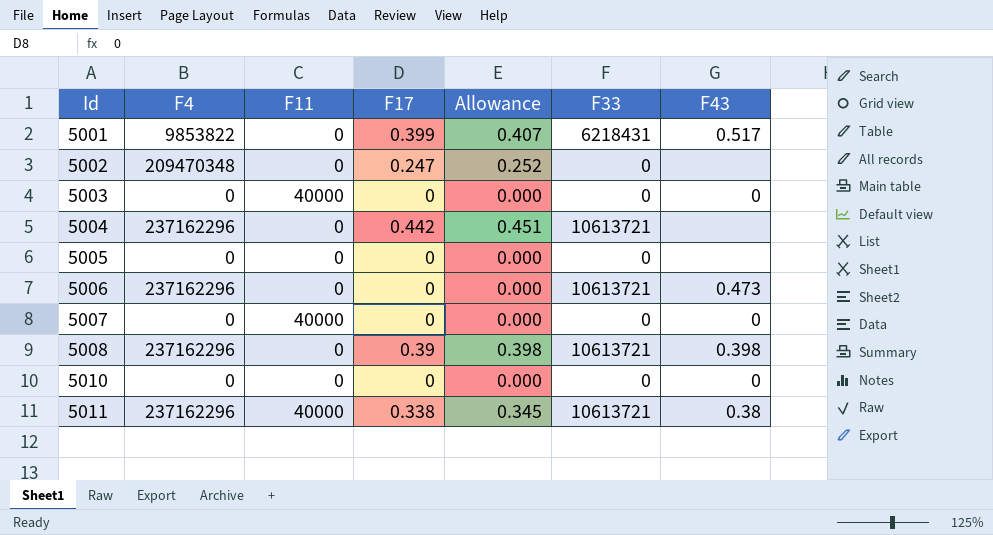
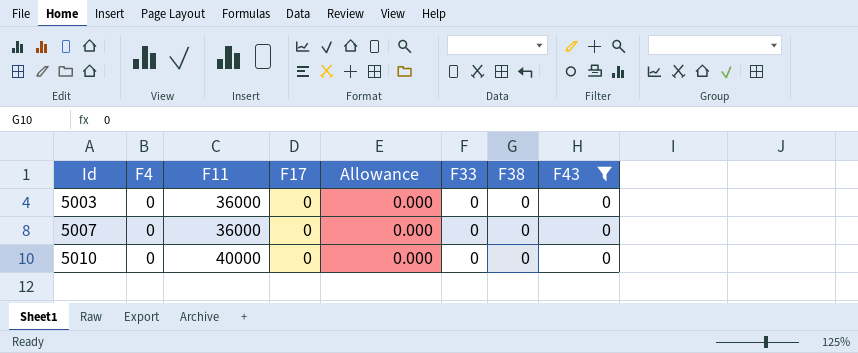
filter: none -> F43 = 0
column F38 | position: none -> 7
5003 | F11: 40000 -> 36000
5007 | F11: 40000 -> 36000
5010 | F11: 0 -> 40000

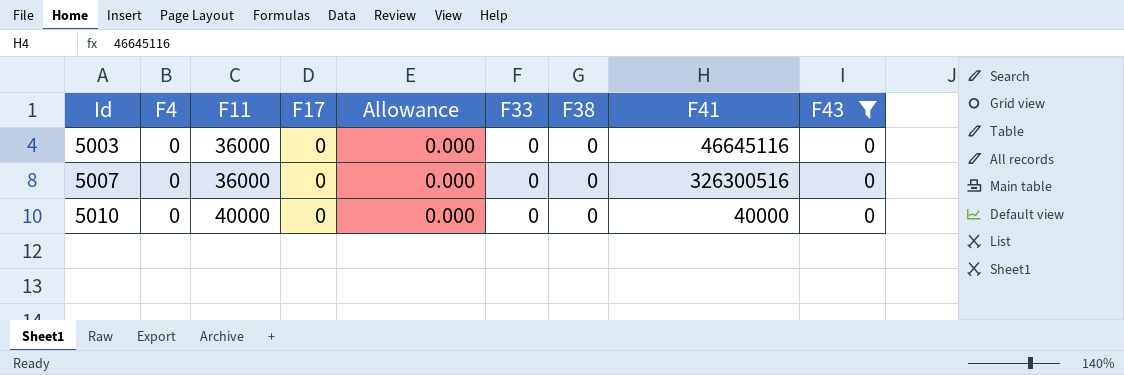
column F41 | position: none -> 8

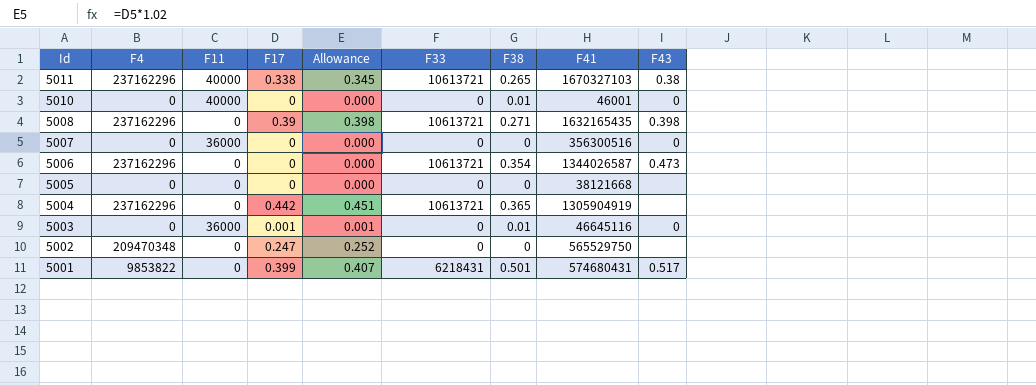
filter: F43 = 0 -> none
row order: Id ascending -> Id descending
5010 | F38: 0 -> 0.01
5010 | F41: 40000 -> 46001
5007 | F41: 326300516 -> 356300516
5003 | F17: 0 -> 0.001
5003 | Allowance: 0.000 -> 0.001
5003 | F38: 0 -> 0.01

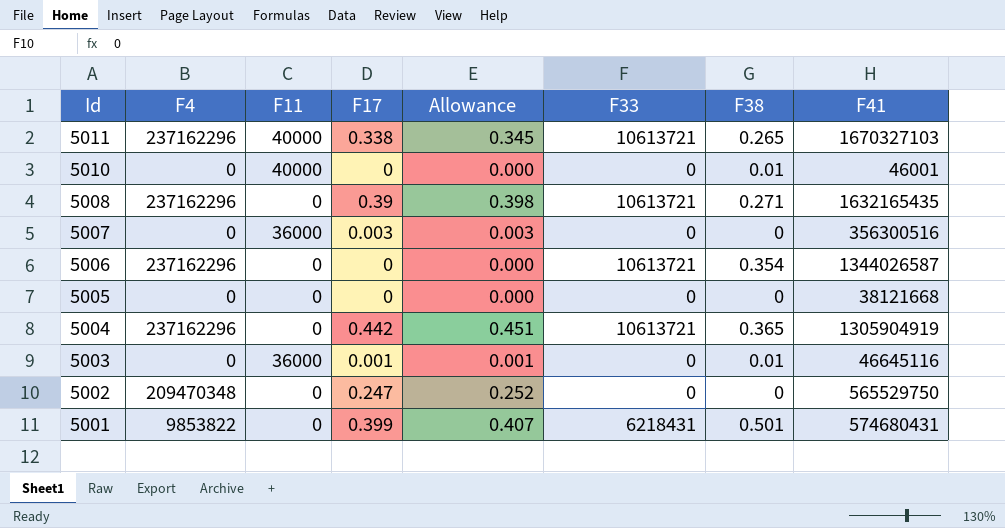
column F43 | position: 9 -> none
5007 | F17: 0 -> 0.003
5007 | Allowance: 0.000 -> 0.003

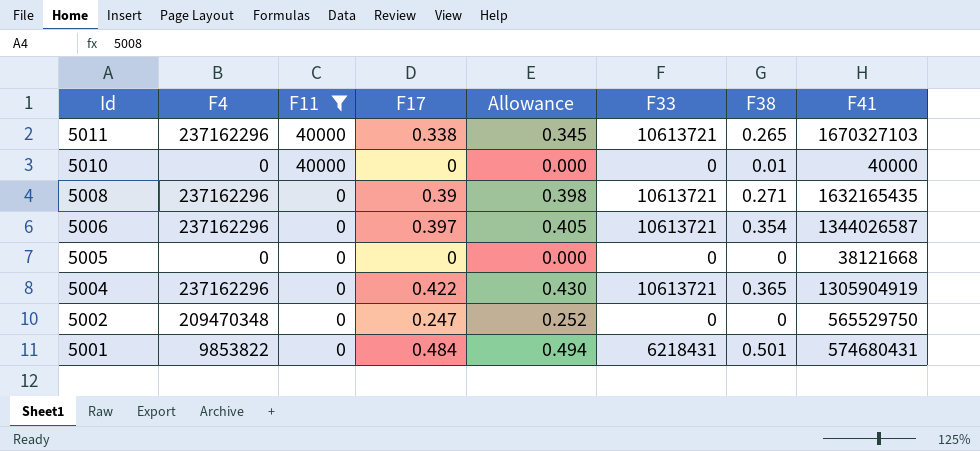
filter: none -> F11 != 36000
5010 | F41: 46001 -> 40000
5006 | F17: 0 -> 0.397
5006 | Allowance: 0.000 -> 0.405
5004 | F17: 0.442 -> 0.422
5004 | Allowance: 0.451 -> 0.430
5001 | F17: 0.399 -> 0.484
5001 | Allowance: 0.407 -> 0.494

